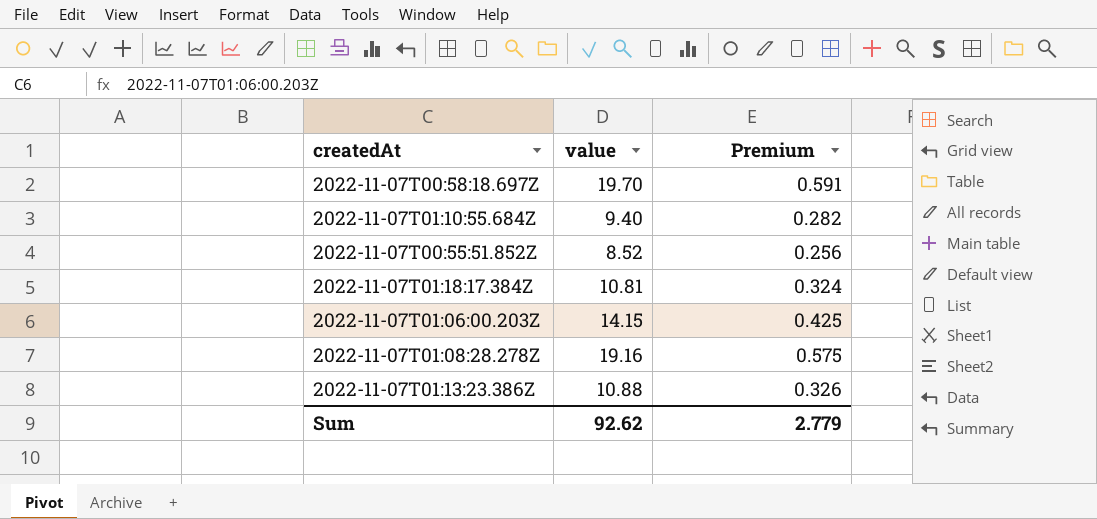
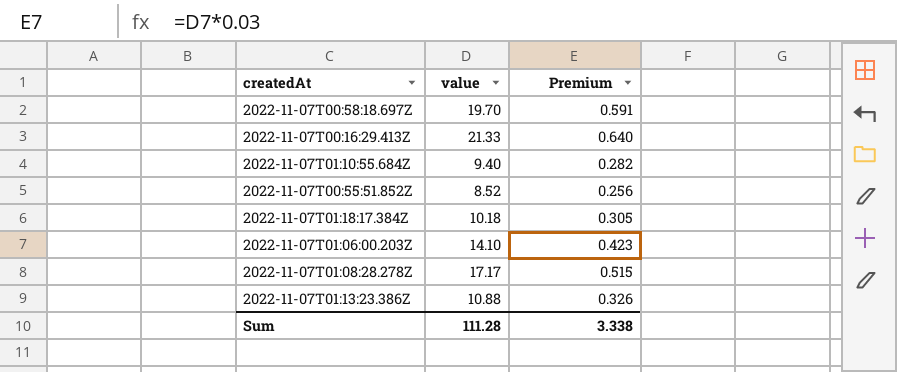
row 2022-11-07T00:16:29.413Z: none -> 21.33 | 0.640
2022-11-07T01:18:17.384Z | value: 10.81 -> 10.18
2022-11-07T01:18:17.384Z | Premium: 0.324 -> 0.305
2022-11-07T01:06:00.203Z | value: 14.15 -> 14.10
2022-11-07T01:06:00.203Z | Premium: 0.425 -> 0.423
2022-11-07T01:08:28.278Z | value: 19.16 -> 17.17
2022-11-07T01:08:28.278Z | Premium: 0.575 -> 0.515
Sum | value: 92.62 -> 111.28
Sum | Premium: 2.779 -> 3.338

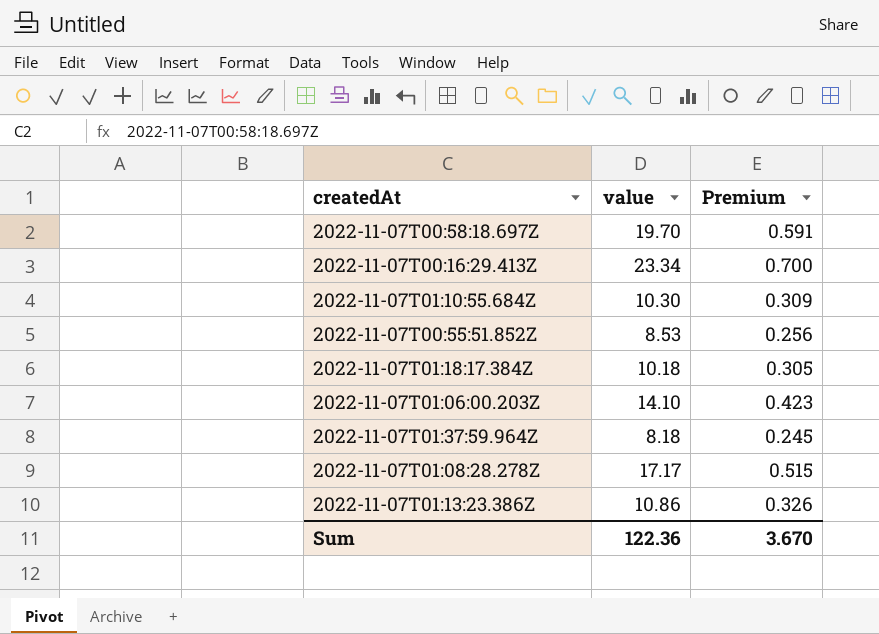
2022-11-07T00:16:29.413Z | value: 21.33 -> 23.34
2022-11-07T00:16:29.413Z | Premium: 0.640 -> 0.700
2022-11-07T01:10:55.684Z | value: 9.40 -> 10.30
2022-11-07T01:10:55.684Z | Premium: 0.282 -> 0.309
2022-11-07T00:55:51.852Z | value: 8.52 -> 8.53
row 2022-11-07T01:37:59.964Z: none -> 8.18 | 0.245
2022-11-07T01:13:23.386Z | value: 10.88 -> 10.86
Sum | value: 111.28 -> 122.36
Sum | Premium: 3.338 -> 3.670

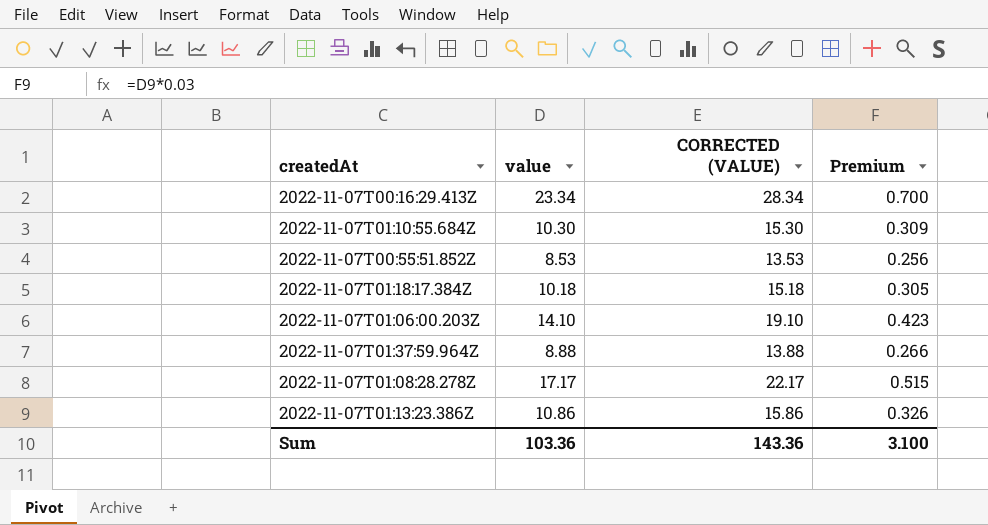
column CORRECTED (VALUE) | formula: none -> [value] + 5
row 2022-11-07T00:58:18.697Z: 19.70 | 0.591 -> none
2022-11-07T01:37:59.964Z | value: 8.18 -> 8.88
2022-11-07T01:37:59.964Z | Premium: 0.245 -> 0.266
Sum | value: 122.36 -> 103.36
Sum | Premium: 3.670 -> 3.100

